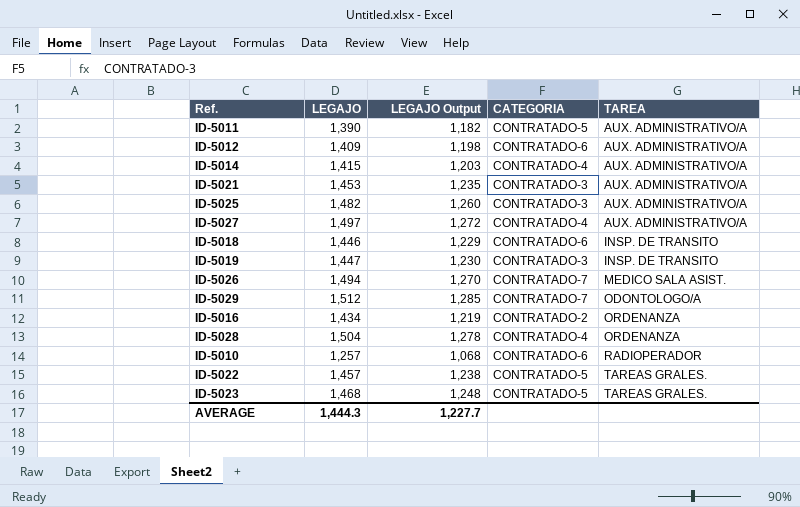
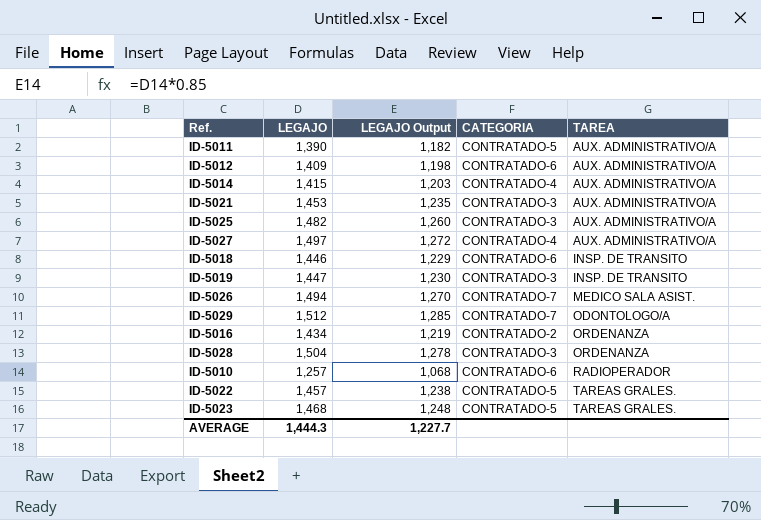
ID-5028 | CATEGORIA: CONTRATADO-4 -> CONTRATADO-3

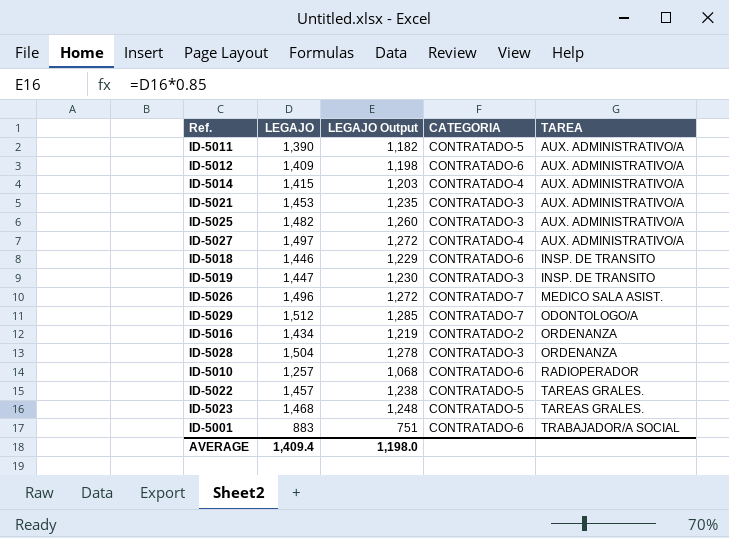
ID-5026 | LEGAJO: 1,494 -> 1,496
ID-5026 | LEGAJO Output: 1,270 -> 1,272
row ID-5001: none -> 883 | 751 | CONTRATADO-6 | TRABAJADOR/A SOCIAL
AVERAGE | LEGAJO: 1,444.3 -> 1,409.4
AVERAGE | LEGAJO Output: 1,227.7 -> 1,198.0

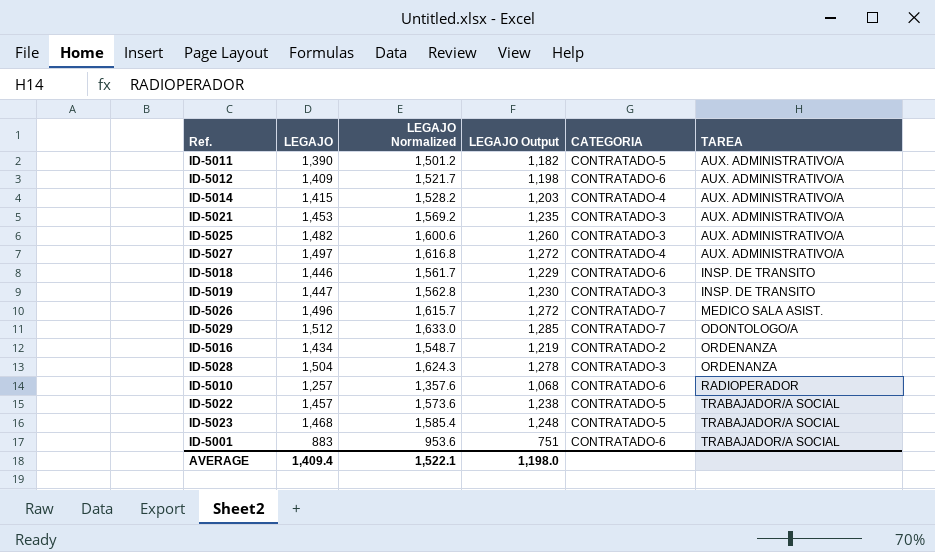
column LEGAJO Normalized | formula: none -> [LEGAJO] * 1.08
ID-5022 | TAREA: TAREAS GRALES. -> TRABAJADOR/A SOCIAL
ID-5023 | TAREA: TAREAS GRALES. -> TRABAJADOR/A SOCIAL

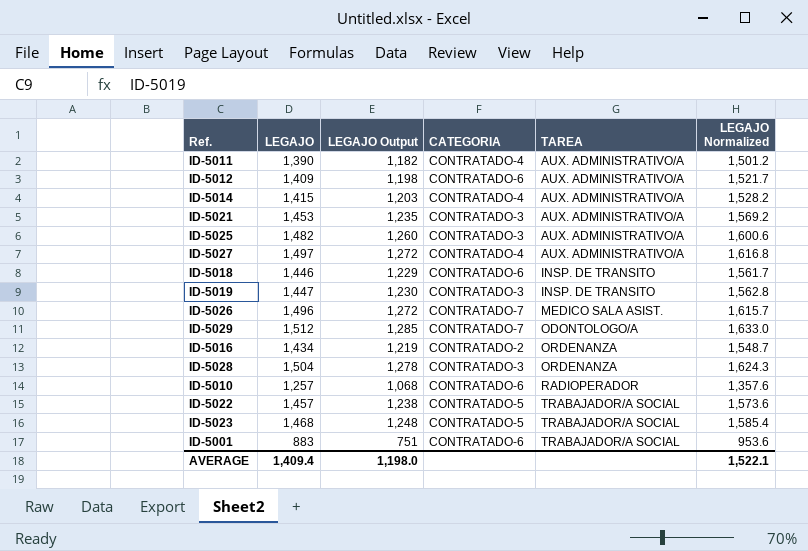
column LEGAJO Normalized | position: 3 -> 6
ID-5011 | CATEGORIA: CONTRATADO-5 -> CONTRATADO-4

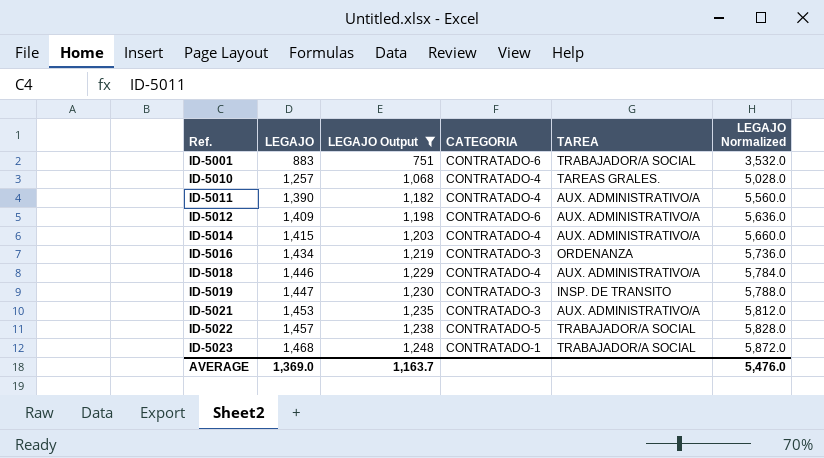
filter: none -> LEGAJO Output <= 1,248
row order: TAREA ascending -> Ref. ascending
column LEGAJO Normalized | formula: [LEGAJO] * 1.08 -> [LEGAJO] * 4
ID-5010 | CATEGORIA: CONTRATADO-6 -> CONTRATADO-4
ID-5010 | TAREA: RADIOPERADOR -> TAREAS GRALES.
ID-5016 | CATEGORIA: CONTRATADO-2 -> CONTRATADO-3
ID-5018 | CATEGORIA: CONTRATADO-6 -> CONTRATADO-4
ID-5018 | TAREA: INSP. DE TRANSITO -> AUX. ADMINISTRATIVO/A
ID-5023 | CATEGORIA: CONTRATADO-5 -> CONTRATADO-1
AVERAGE | LEGAJO: 1,409.4 -> 1,369.0
AVERAGE | LEGAJO Output: 1,198.0 -> 1,163.7
AVERAGE | LEGAJO Normalized: 1,522.1 -> 5,476.0

